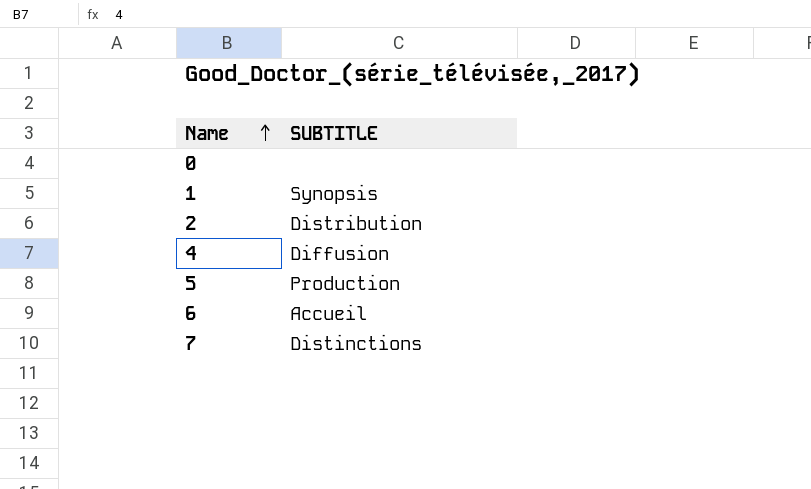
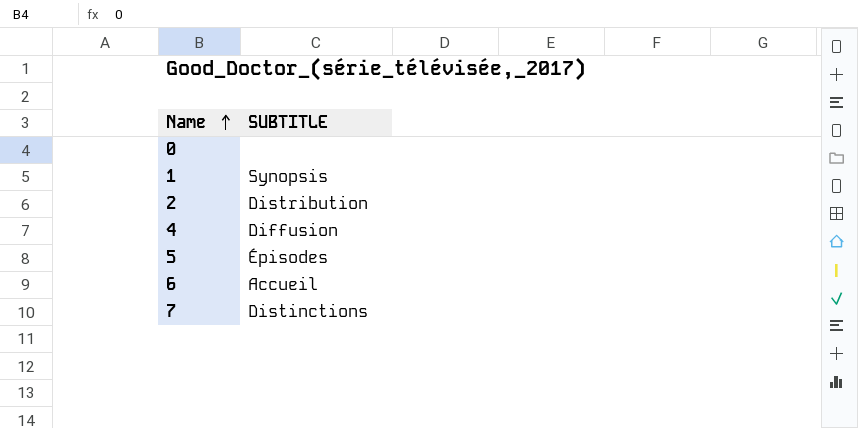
5 | SUBTITLE: Production -> Épisodes

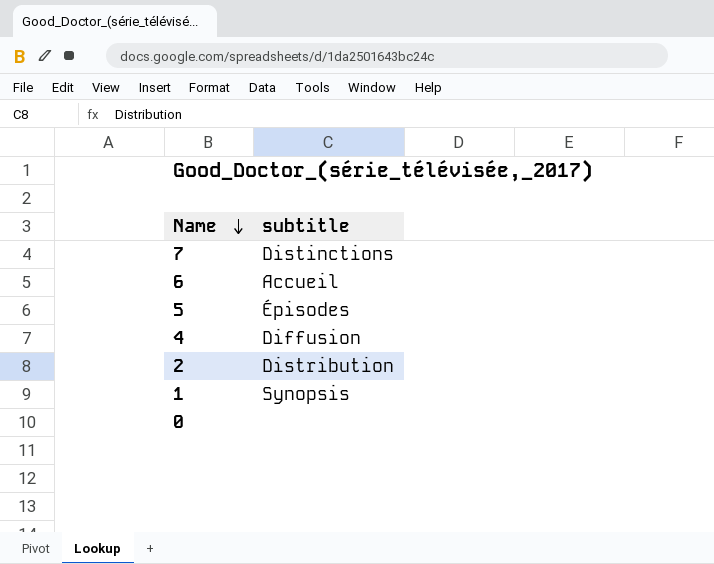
row order: Name ascending -> Name descending
column name: SUBTITLE -> subtitle

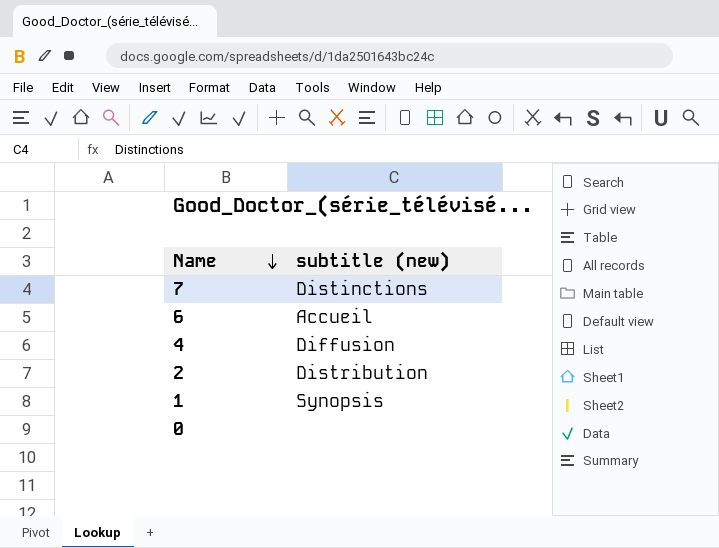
column name: subtitle -> subtitle (new)
row 5: Épisodes -> none

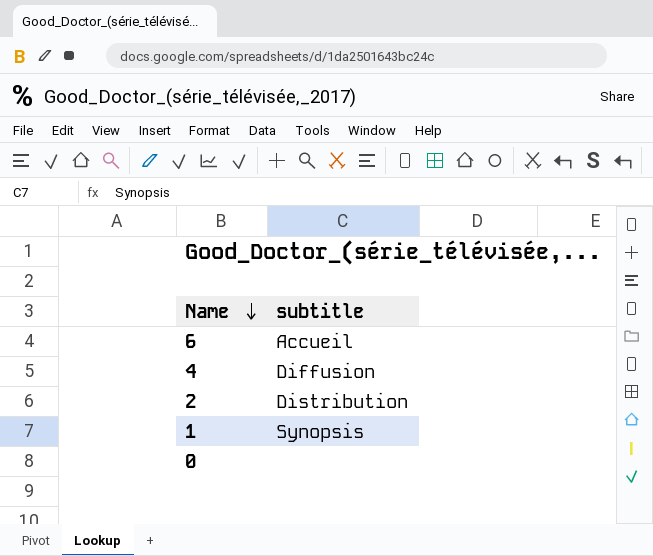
column name: subtitle (new) -> subtitle
row 7: Distinctions -> none

